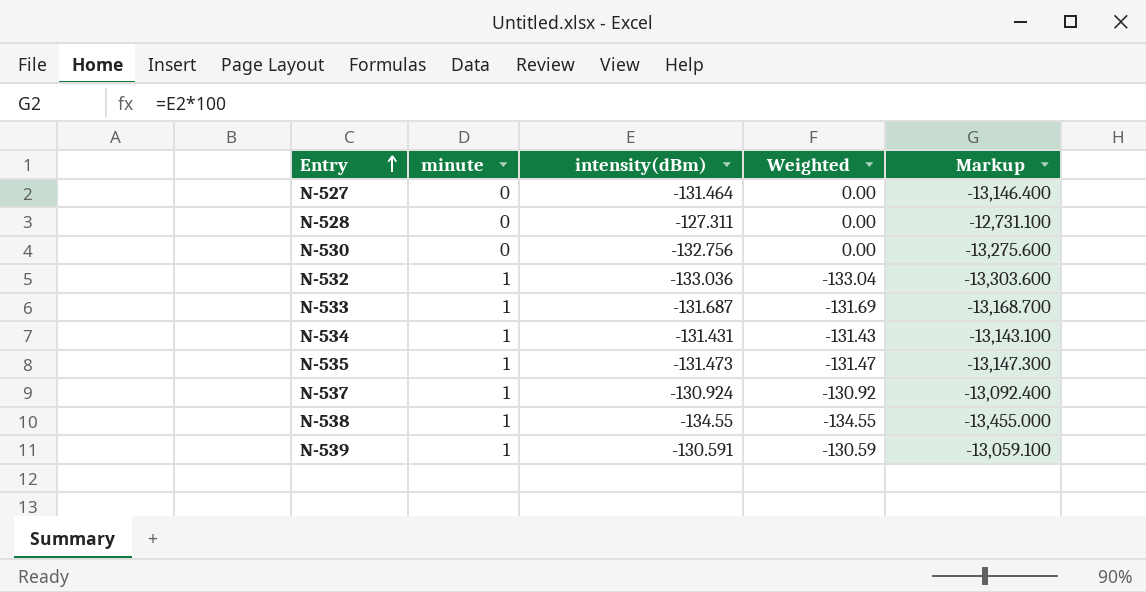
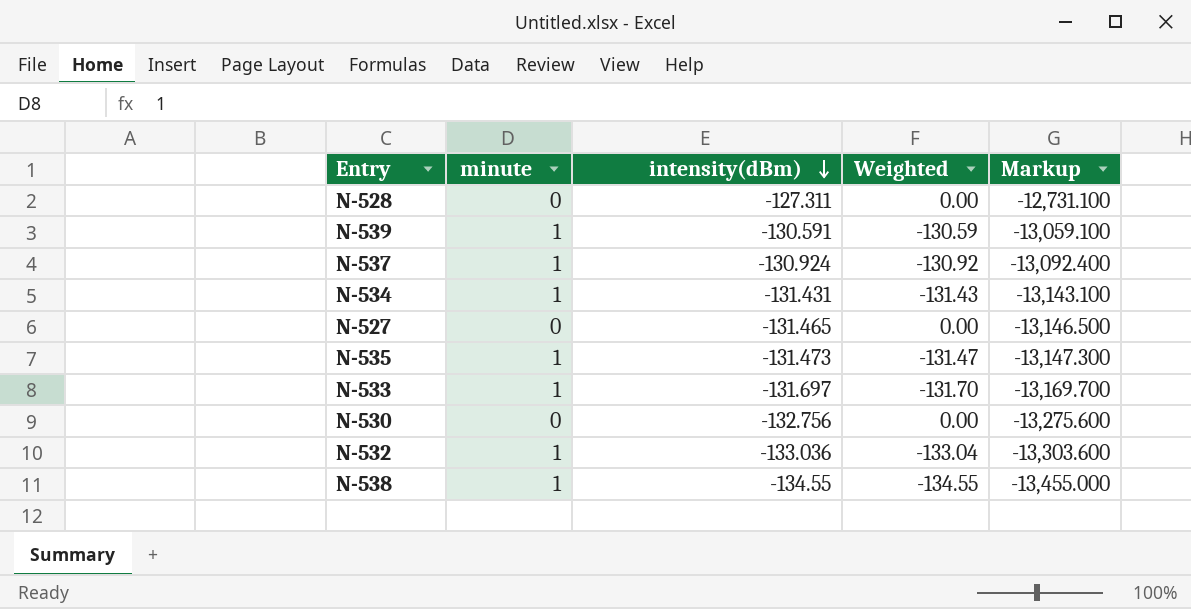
row order: Entry ascending -> intensity(dBm) descending
N-527 | intensity(dBm): -131.464 -> -131.465
N-527 | Markup: -13,146.400 -> -13,146.500
N-533 | intensity(dBm): -131.687 -> -131.697
N-533 | Weighted: -131.69 -> -131.70
N-533 | Markup: -13,168.700 -> -13,169.700

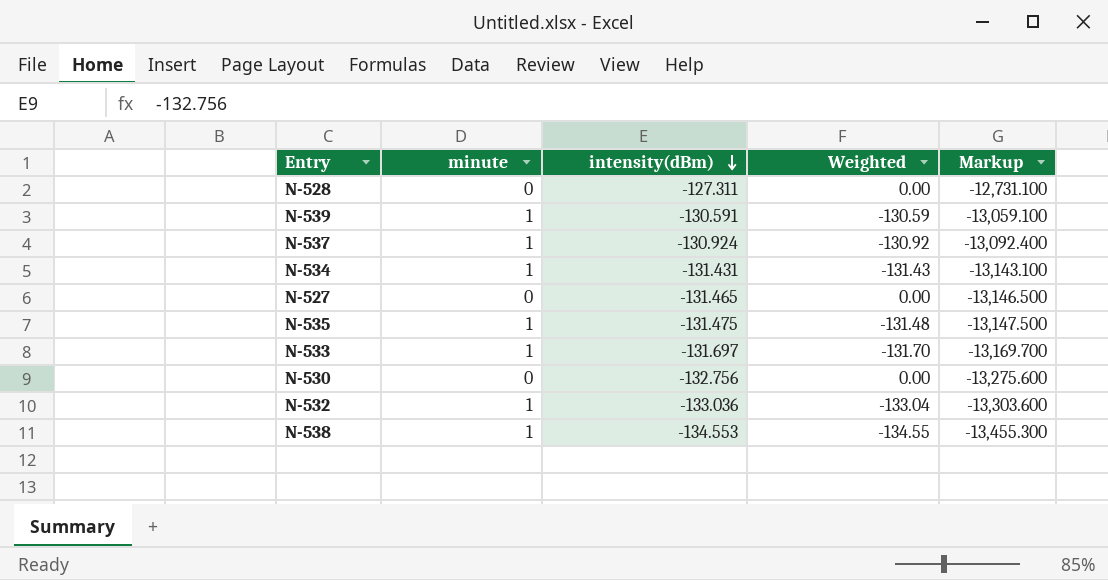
N-535 | intensity(dBm): -131.473 -> -131.475
N-535 | Weighted: -131.47 -> -131.48
N-535 | Markup: -13,147.300 -> -13,147.500
N-538 | intensity(dBm): -134.55 -> -134.553
N-538 | Markup: -13,455.000 -> -13,455.300

